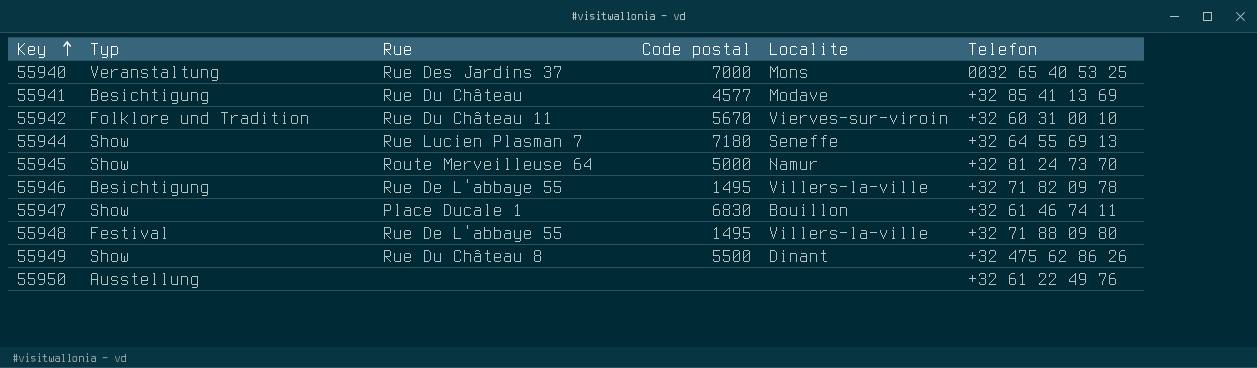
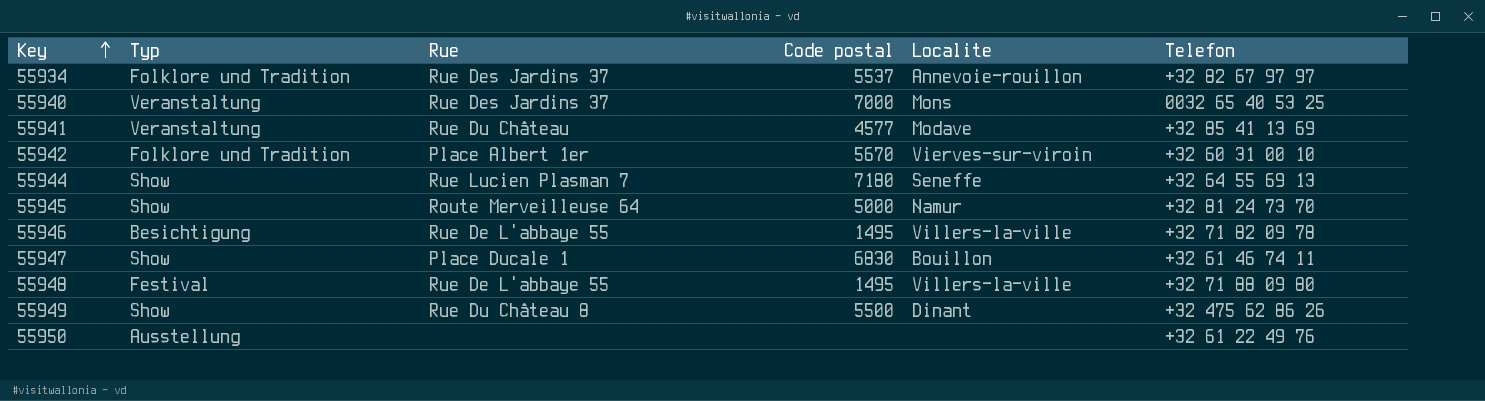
row 55934: none -> Folklore und Tradition | Rue Des Jardins 37 | 5537 | Annevoie-rouillon | +32 82 67 97 97
55941 | Typ: Besichtigung -> Veranstaltung
55942 | Rue: Rue Du Château 11 -> Place Albert 1er

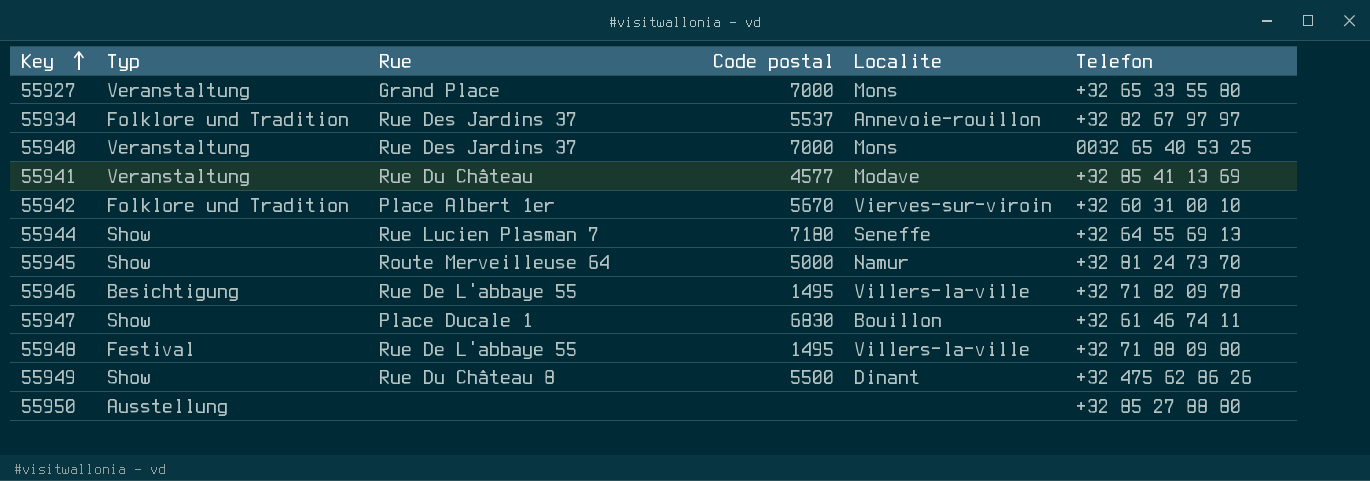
row 55927: none -> Veranstaltung | Grand Place | 7000 | Mons | +32 65 33 55 80
55950 | Telefon: +32 61 22 49 76 -> +32 85 27 88 80

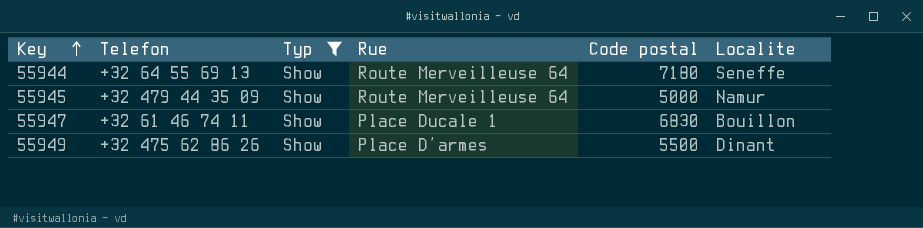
filter: none -> Typ = Show
column Telefon | position: 6 -> 2
55944 | Rue: Rue Lucien Plasman 7 -> Route Merveilleuse 64
55945 | Telefon: +32 81 24 73 70 -> +32 479 44 35 09
55949 | Rue: Rue Du Château 8 -> Place D’armes

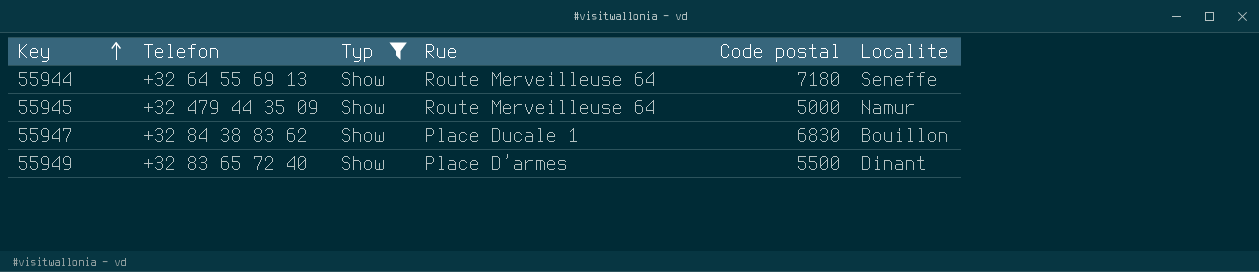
55947 | Telefon: +32 61 46 74 11 -> +32 84 38 83 62
55949 | Telefon: +32 475 62 86 26 -> +32 83 65 72 40

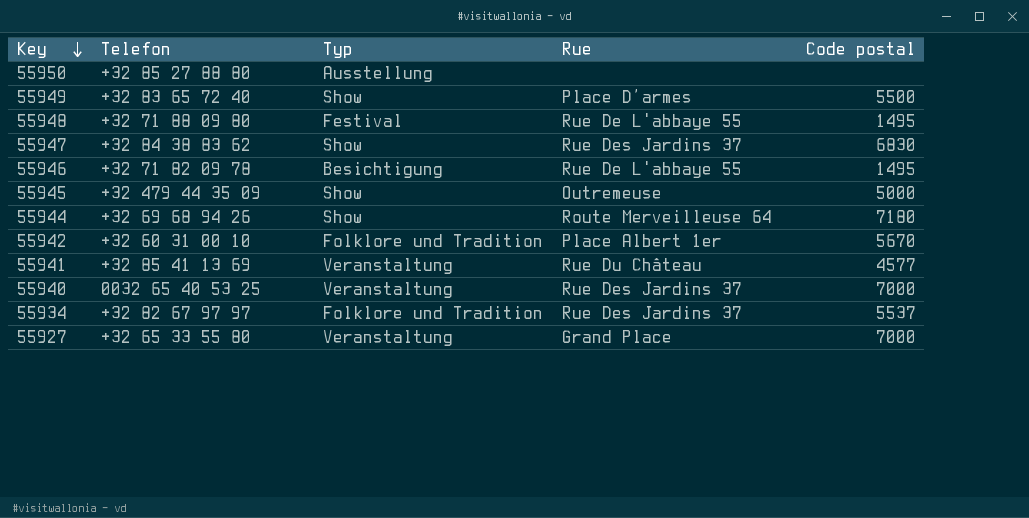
filter: Typ = Show -> none
row order: Key ascending -> Key descending
column Localite | position: 6 -> none
55947 | Rue: Place Ducale 1 -> Rue Des Jardins 37
55945 | Rue: Route Merveilleuse 64 -> Outremeuse
55944 | Telefon: +32 64 55 69 13 -> +32 69 68 94 26

